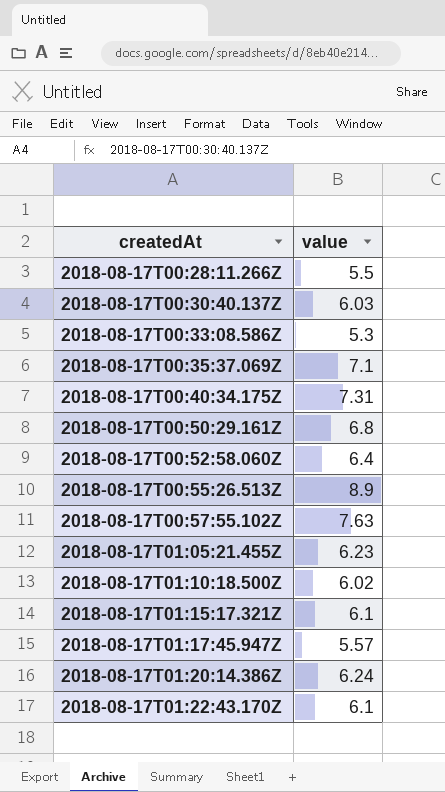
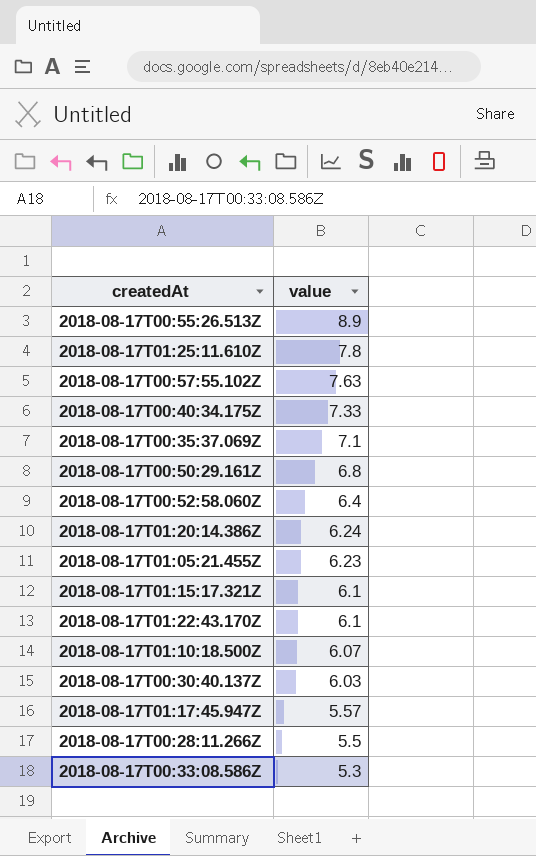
row order: createdAt ascending -> value descending
row 2018-08-17T01:25:11.610Z: none -> 7.8
2018-08-17T00:40:34.175Z | value: 7.31 -> 7.33
2018-08-17T01:10:18.500Z | value: 6.02 -> 6.07

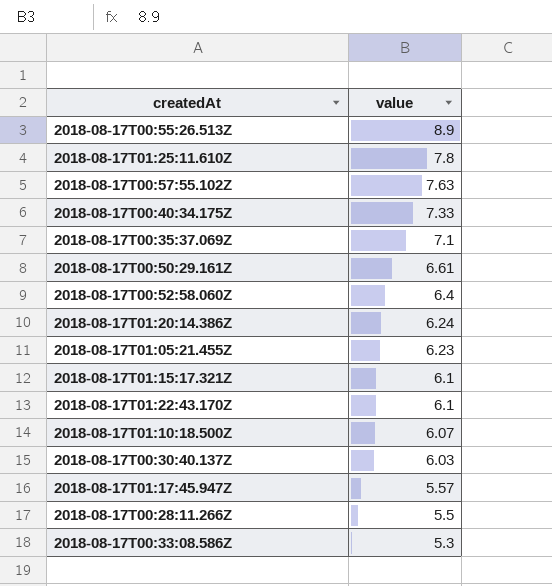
2018-08-17T00:50:29.161Z | value: 6.8 -> 6.61

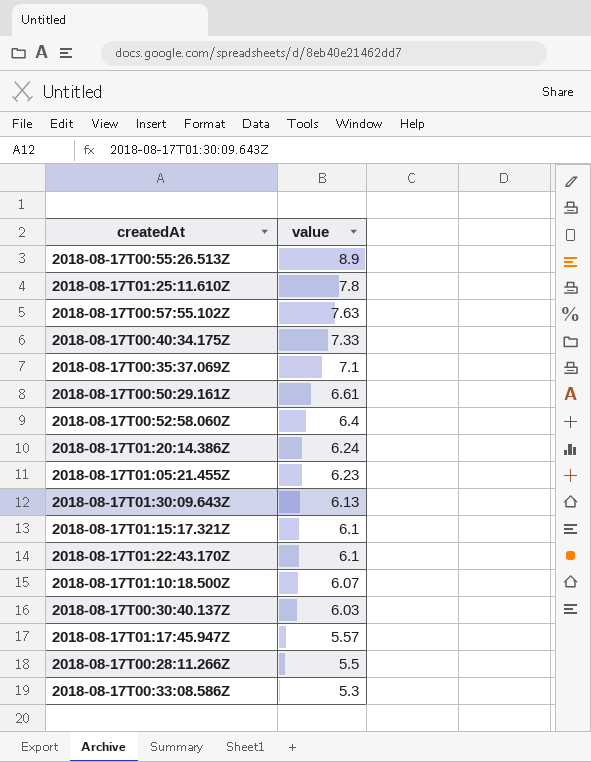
row 2018-08-17T01:30:09.643Z: none -> 6.13

